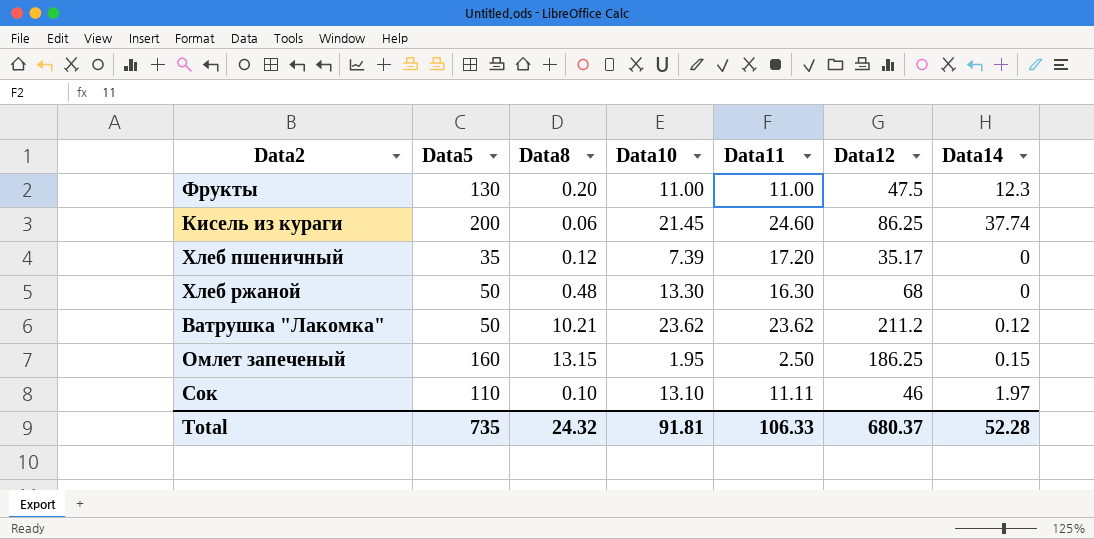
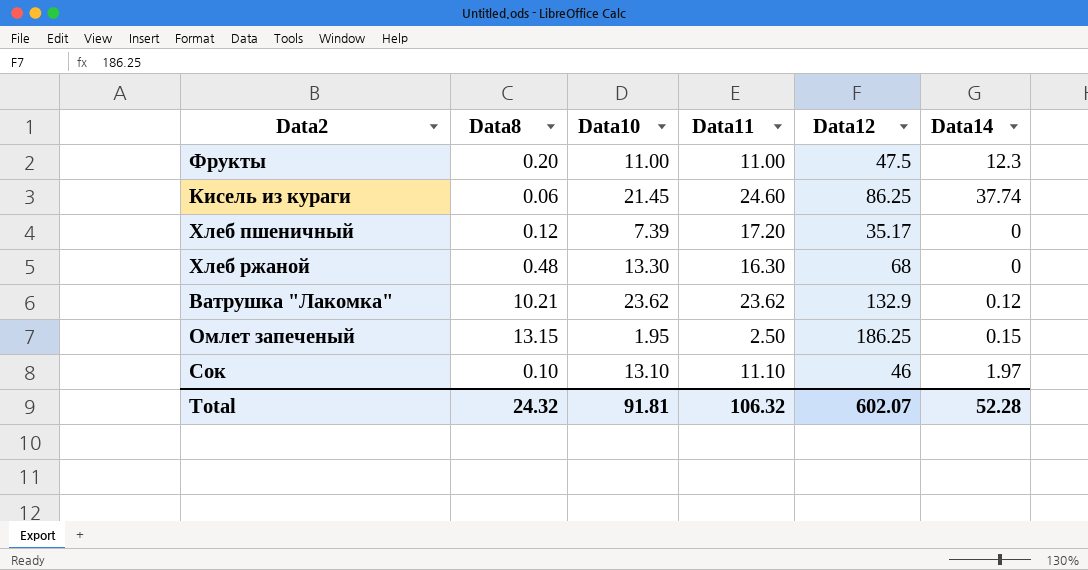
column Data5 | position: 2 -> none
Ватрушка "Лакомка" | Data12: 211.2 -> 132.9
Сок | Data11: 11.11 -> 11.10
Total | Data11: 106.33 -> 106.32
Total | Data12: 680.37 -> 602.07

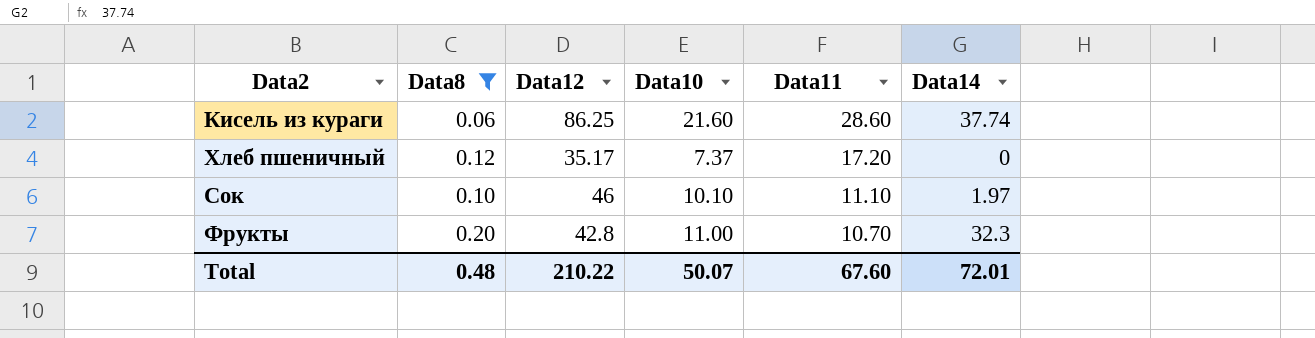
filter: none -> Data8 <= 0.20
row order: none -> Data11 descending
column Data12 | position: 5 -> 3
Кисель из кураги | Data10: 21.45 -> 21.60
Кисель из кураги | Data11: 24.60 -> 28.60
Хлеб пшеничный | Data10: 7.39 -> 7.37
Сок | Data10: 13.10 -> 10.10
Фрукты | Data12: 47.5 -> 42.8
Фрукты | Data11: 11.00 -> 10.70
Фрукты | Data14: 12.3 -> 32.3
Total | Data8: 24.32 -> 0.48
Total | Data12: 602.07 -> 210.22
Total | Data10: 91.81 -> 50.07
Total | Data11: 106.32 -> 67.60
Total | Data14: 52.28 -> 72.01

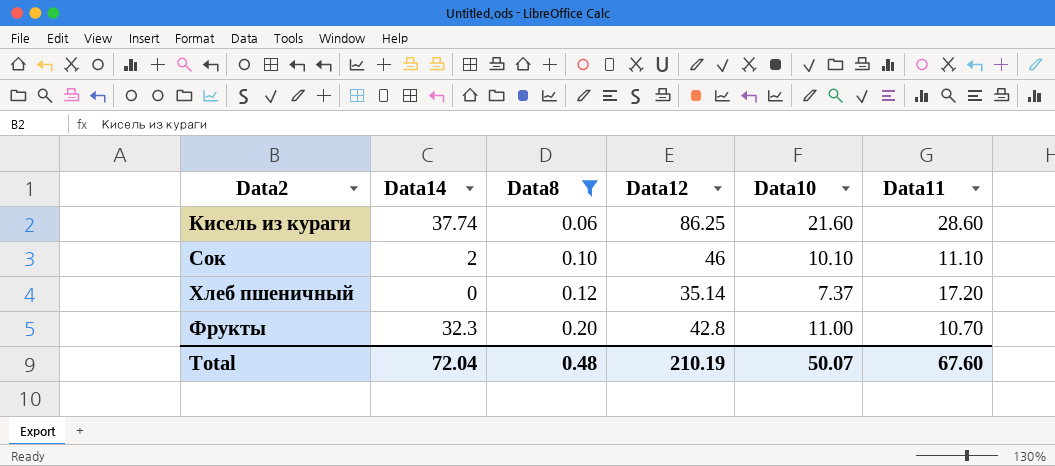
row order: Data11 descending -> Data8 ascending
column Data14 | position: 6 -> 2
Сок | Data14: 1.97 -> 2
Хлеб пшеничный | Data12: 35.17 -> 35.14
Total | Data14: 72.01 -> 72.04
Total | Data12: 210.22 -> 210.19

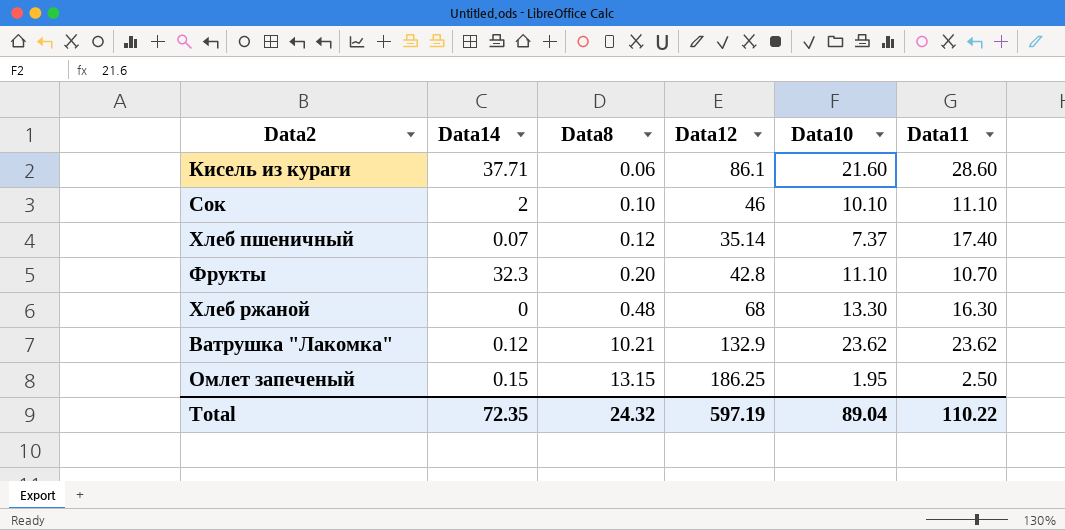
filter: Data8 <= 0.20 -> none
Кисель из кураги | Data14: 37.74 -> 37.71
Кисель из кураги | Data12: 86.25 -> 86.1
Хлеб пшеничный | Data14: 0 -> 0.07
Хлеб пшеничный | Data11: 17.20 -> 17.40
Фрукты | Data10: 11.00 -> 11.10
Total | Data14: 72.04 -> 72.35
Total | Data8: 0.48 -> 24.32
Total | Data12: 210.19 -> 597.19
Total | Data10: 50.07 -> 89.04
Total | Data11: 67.60 -> 110.22

